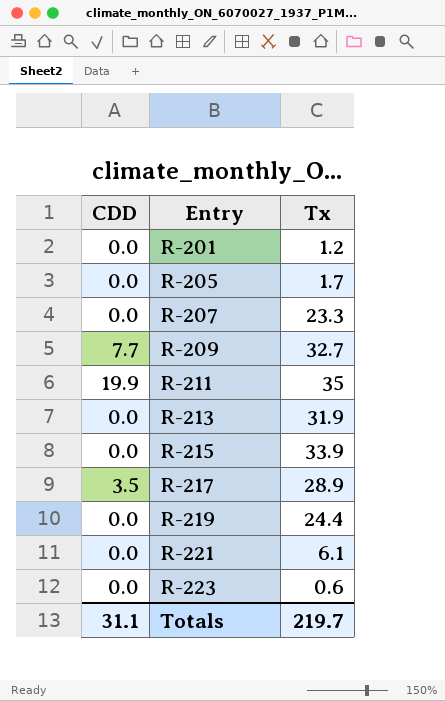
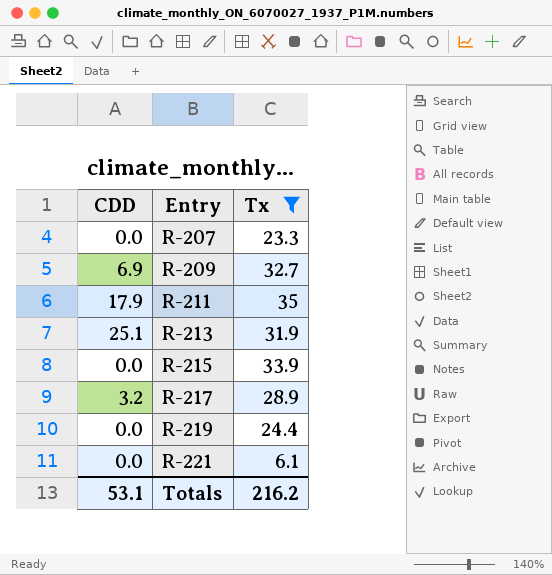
filter: none -> Tx >= 6.1
R-209 | CDD: 7.7 -> 6.9
R-211 | CDD: 19.9 -> 17.9
R-213 | CDD: 0.0 -> 25.1
R-217 | CDD: 3.5 -> 3.2
Totals | CDD: 31.1 -> 53.1
Totals | Tx: 219.7 -> 216.2

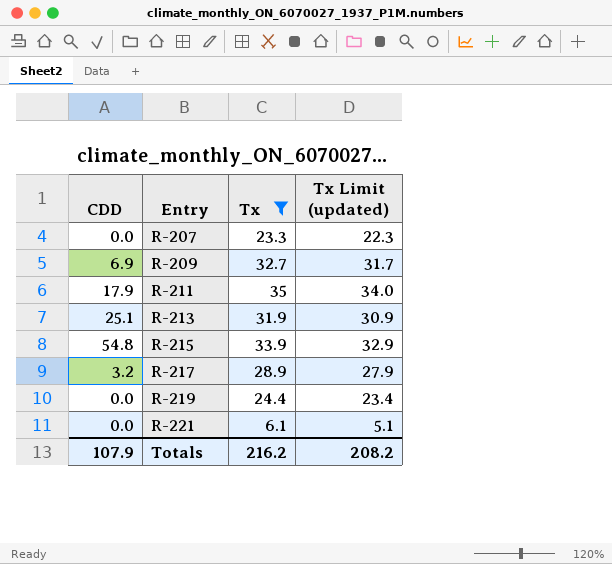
column Tx Limit (updated) | formula: none -> [Tx] - 1
R-215 | CDD: 0.0 -> 54.8
Totals | CDD: 53.1 -> 107.9

